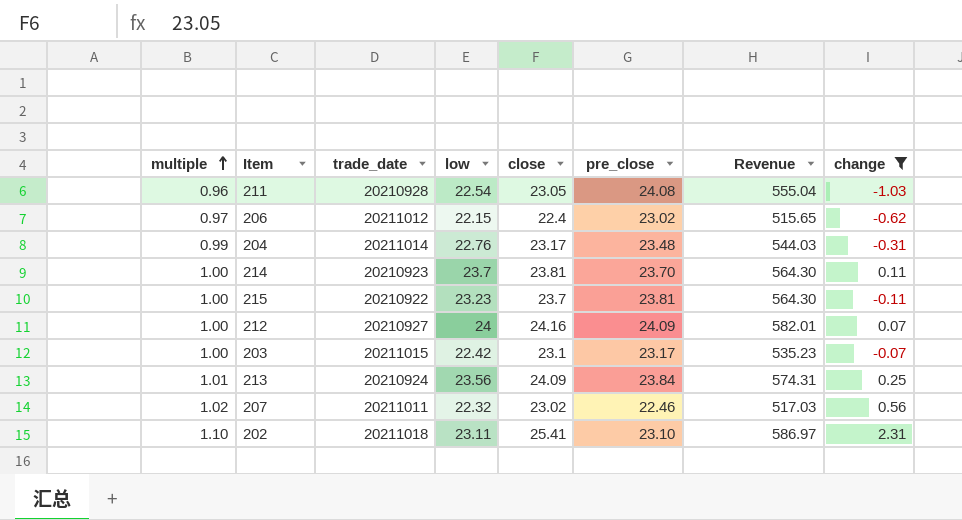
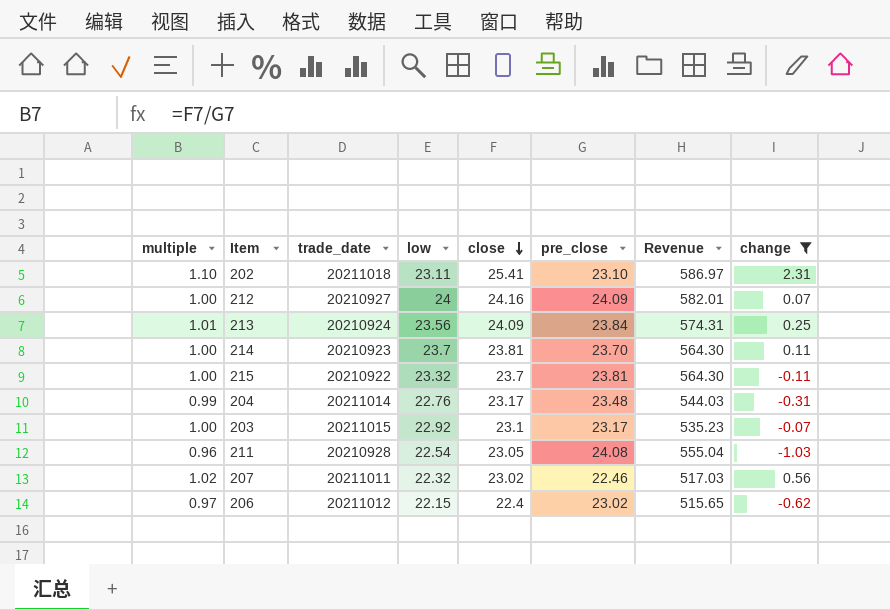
row order: multiple ascending -> close descending
215 | low: 23.23 -> 23.32
203 | low: 22.42 -> 22.92

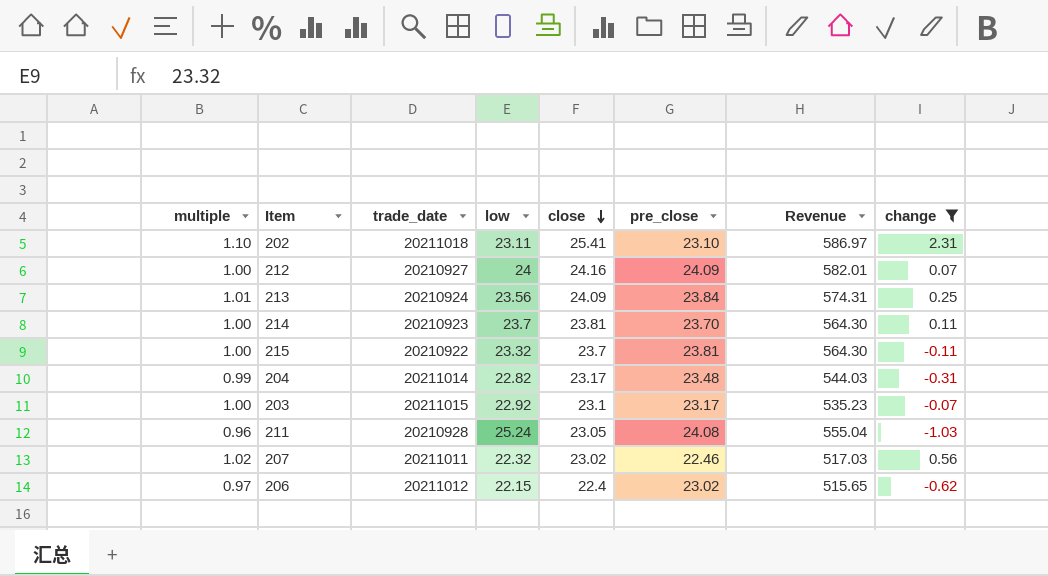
204 | low: 22.76 -> 22.82
211 | low: 22.54 -> 25.24

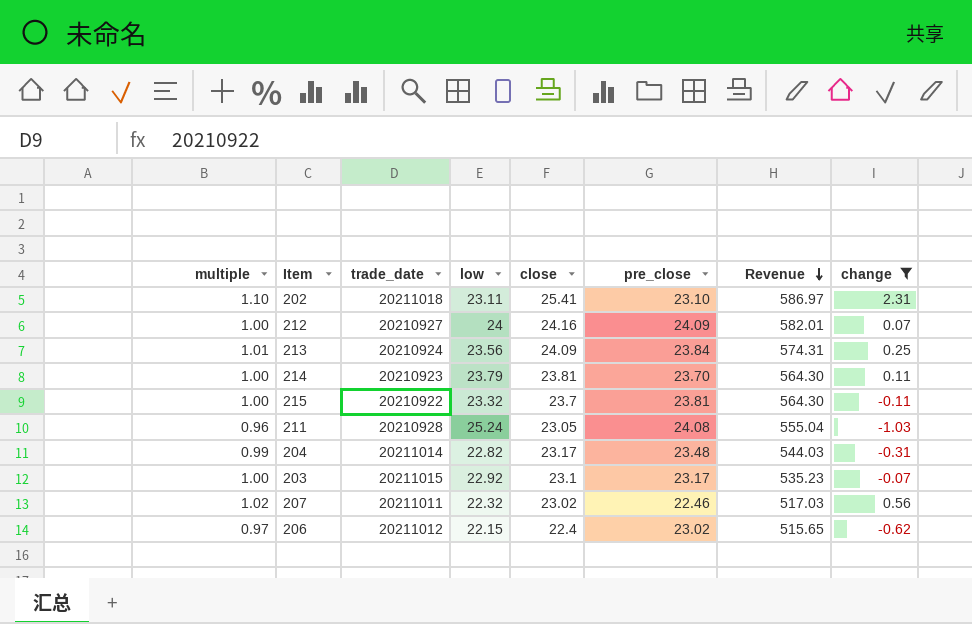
row order: close descending -> Revenue descending
214 | low: 23.7 -> 23.79

